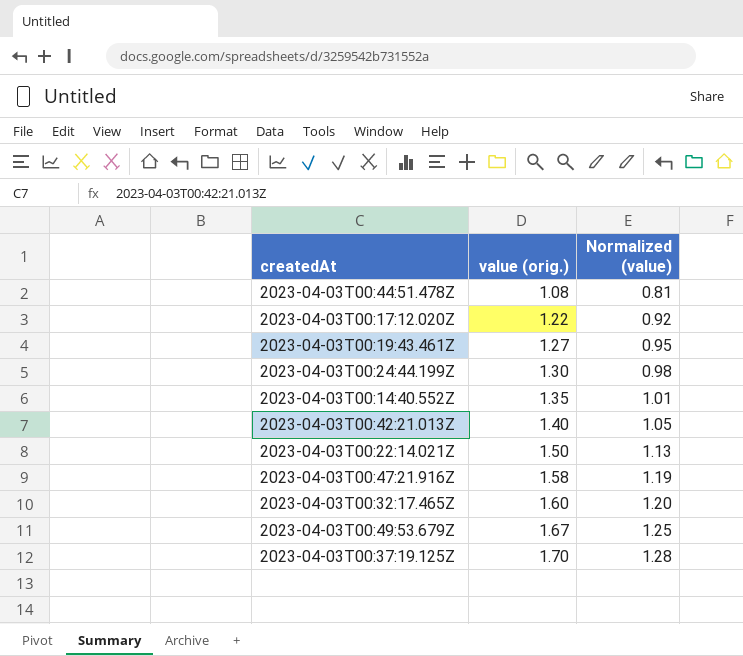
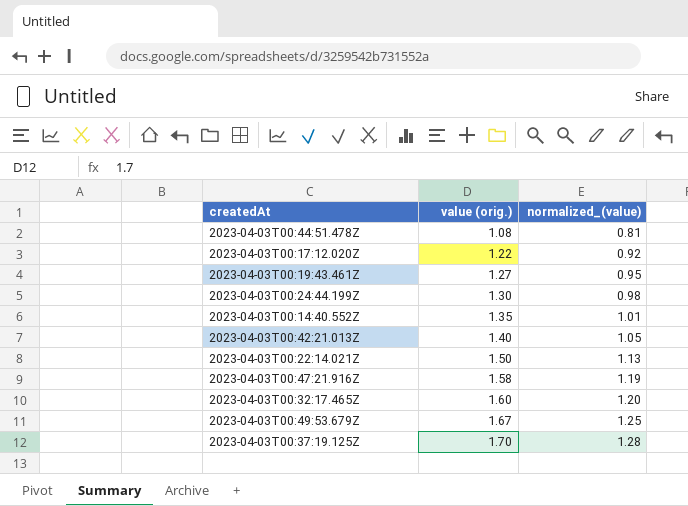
column name: Normalized (value) -> normalized_(value)

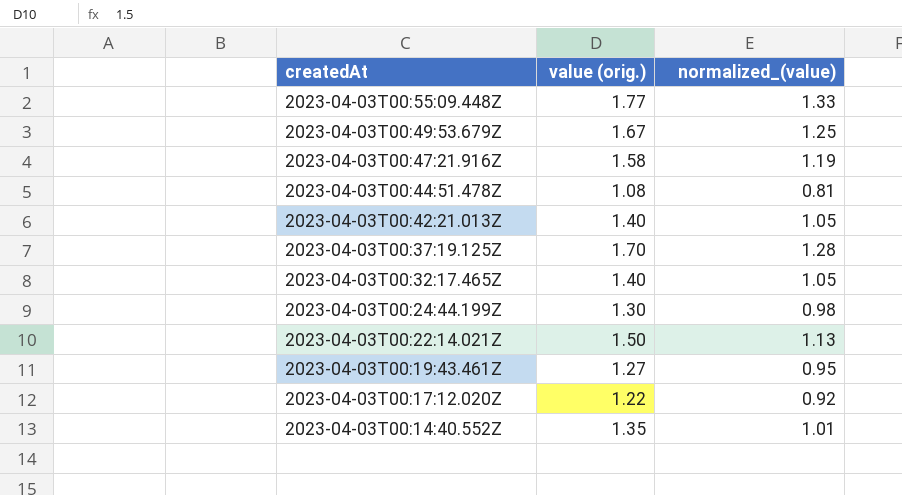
row order: value (orig.) ascending -> createdAt descending
row 2023-04-03T00:55:09.448Z: none -> 1.77 | 1.33
2023-04-03T00:32:17.465Z | value (orig.): 1.60 -> 1.40
2023-04-03T00:32:17.465Z | normalized_(value): 1.20 -> 1.05

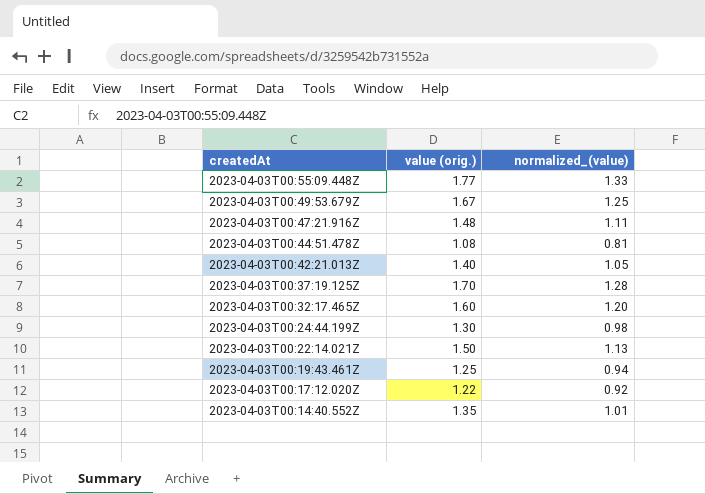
2023-04-03T00:47:21.916Z | value (orig.): 1.58 -> 1.48
2023-04-03T00:47:21.916Z | normalized_(value): 1.19 -> 1.11
2023-04-03T00:32:17.465Z | value (orig.): 1.40 -> 1.60
2023-04-03T00:32:17.465Z | normalized_(value): 1.05 -> 1.20
2023-04-03T00:19:43.461Z | value (orig.): 1.27 -> 1.25
2023-04-03T00:19:43.461Z | normalized_(value): 0.95 -> 0.94

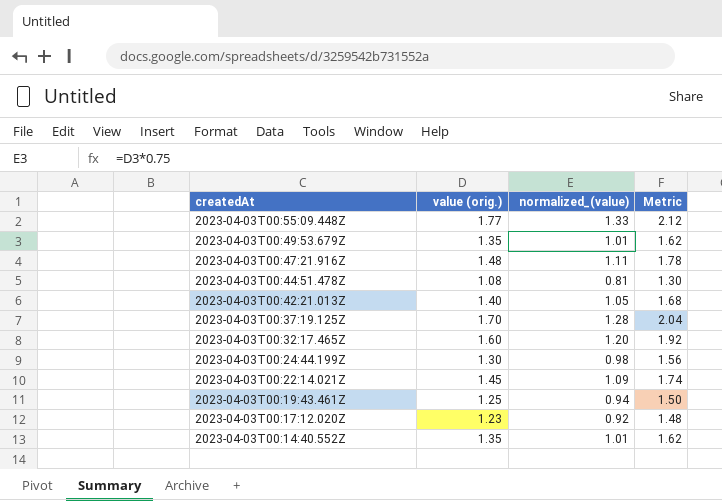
column Metric | formula: none -> [value (orig.)] * 1.2
2023-04-03T00:49:53.679Z | value (orig.): 1.67 -> 1.35
2023-04-03T00:49:53.679Z | normalized_(value): 1.25 -> 1.01
2023-04-03T00:22:14.021Z | value (orig.): 1.50 -> 1.45
2023-04-03T00:22:14.021Z | normalized_(value): 1.13 -> 1.09
2023-04-03T00:17:12.020Z | value (orig.): 1.22 -> 1.23

